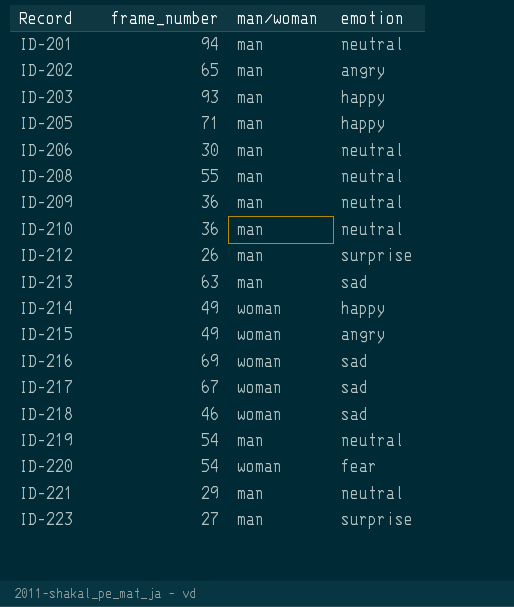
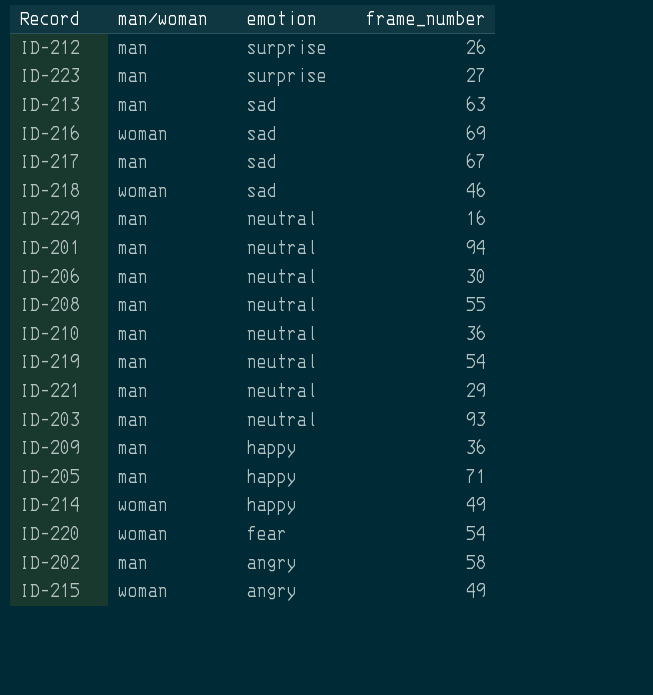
row order: Record ascending -> emotion descending
column frame_number | position: 2 -> 4
ID-217 | man/woman: woman -> man
row ID-229: none -> man | neutral | 16
ID-203 | emotion: happy -> neutral
ID-209 | emotion: neutral -> happy
ID-202 | frame_number: 65 -> 58

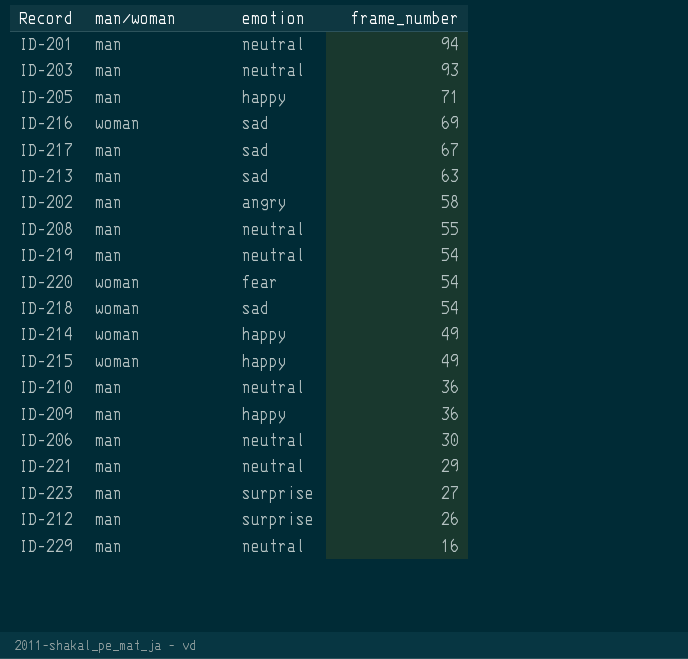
row order: emotion descending -> frame_number descending
ID-218 | frame_number: 46 -> 54
ID-215 | emotion: angry -> happy

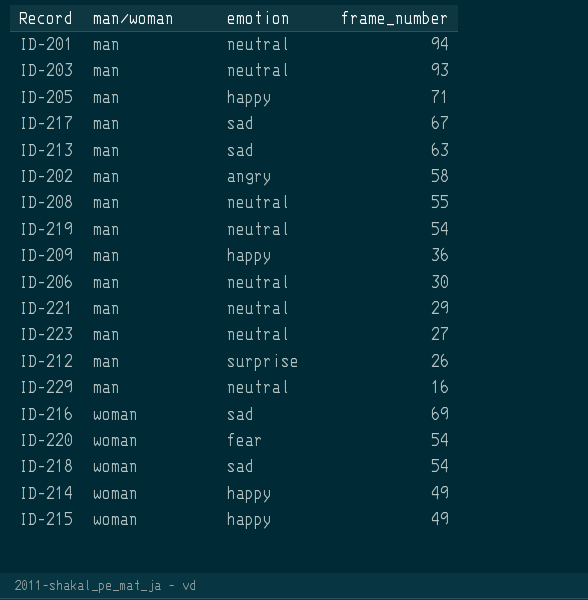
row order: frame_number descending -> man/woman ascending
row ID-210: man | neutral | 36 -> none
ID-223 | emotion: surprise -> neutral

